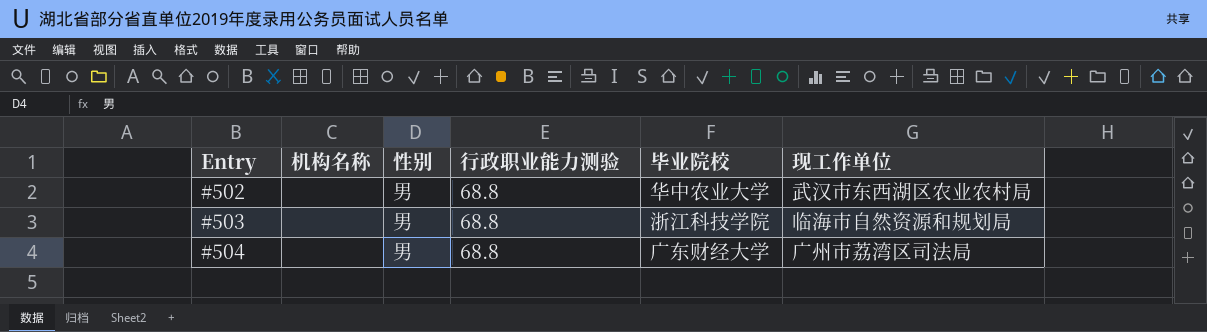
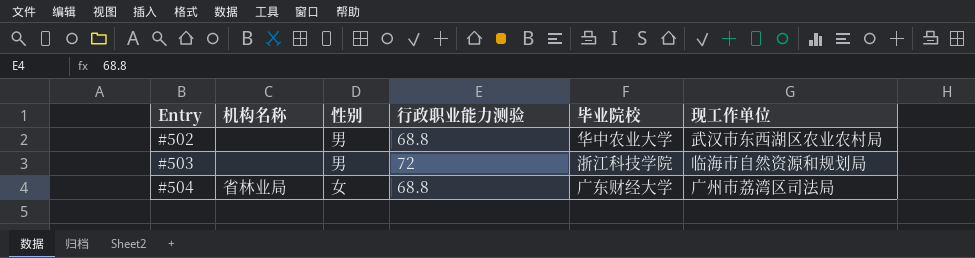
#503 | 行政职业能力测验: 68.8 -> 72
#504 | 机构名称: none -> 省林业局
#504 | 性别: 男 -> 女

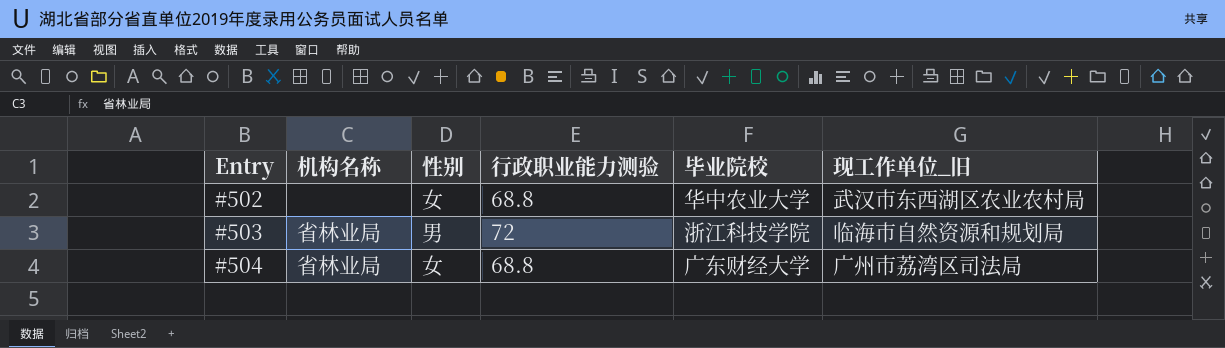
column name: 现工作单位 -> 现工作单位_旧
#502 | 性别: 男 -> 女
#503 | 机构名称: none -> 省林业局

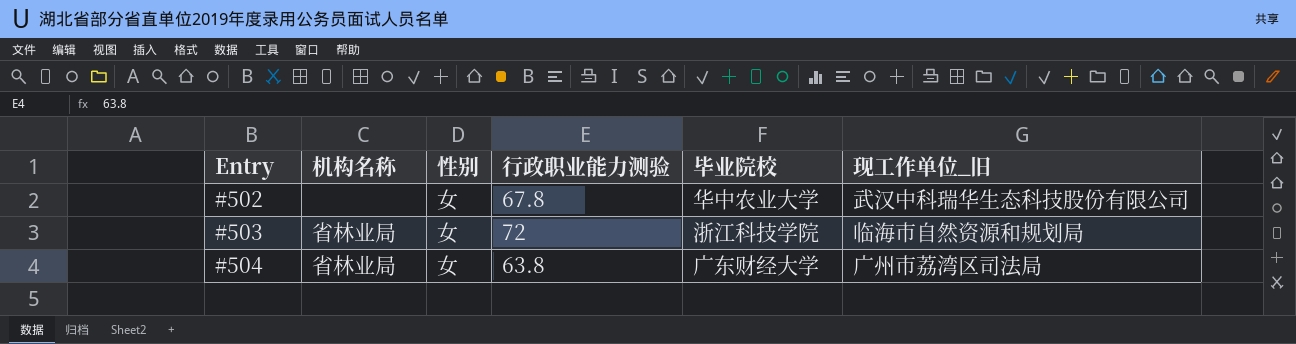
#502 | 行政职业能力测验: 68.8 -> 67.8
#502 | 现工作单位_旧: 武汉市东西湖区农业农村局 -> 武汉中科瑞华生态科技股份有限公司
#503 | 性别: 男 -> 女
#504 | 行政职业能力测验: 68.8 -> 63.8

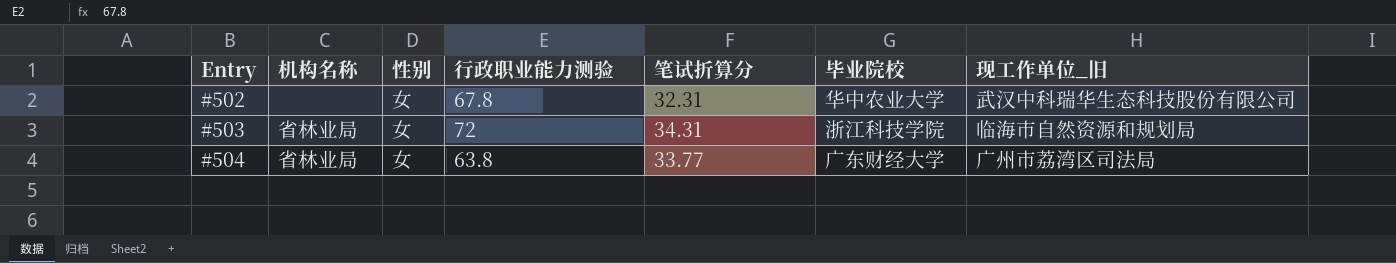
column 笔试折算分 | position: none -> 5

